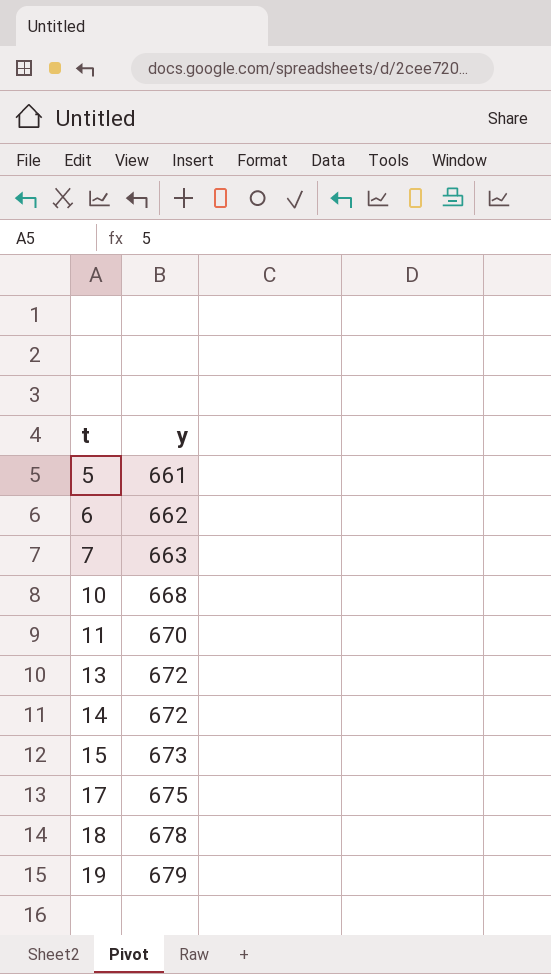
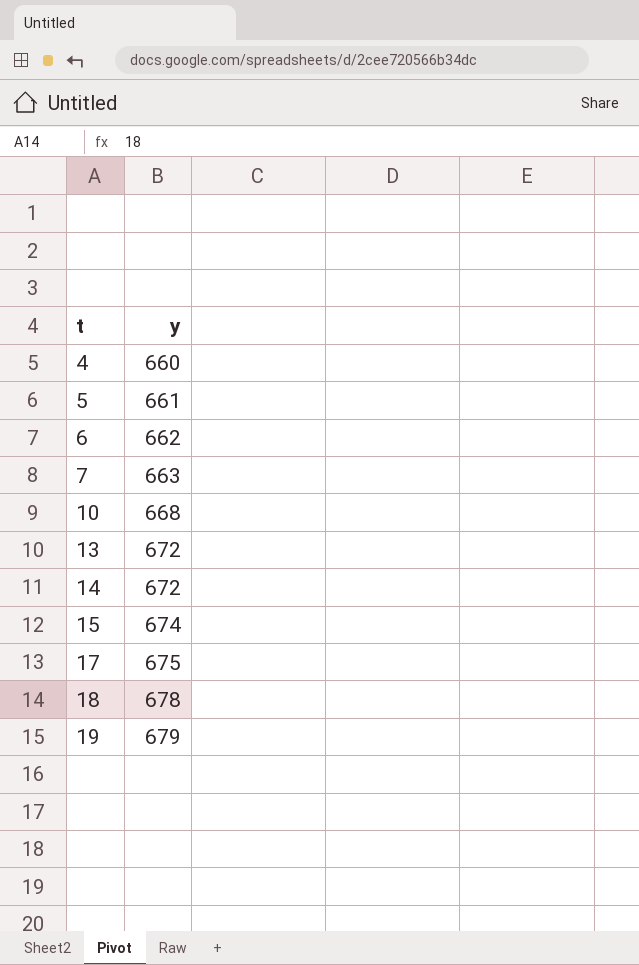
row 11: 670 -> none
row 4: none -> 660
15 | y: 673 -> 674

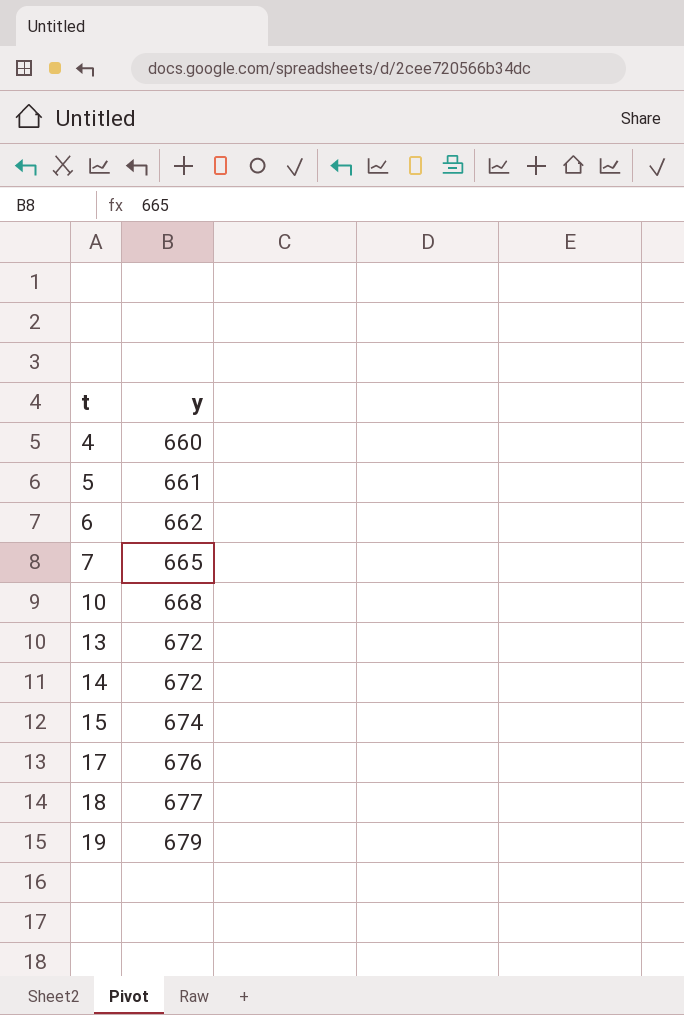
7 | y: 663 -> 665
17 | y: 675 -> 676
18 | y: 678 -> 677

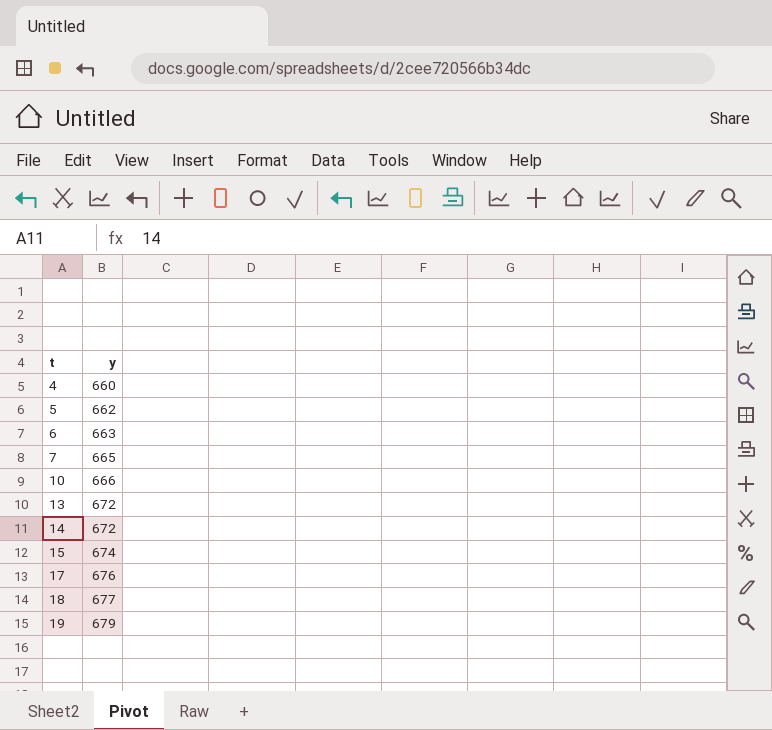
5 | y: 661 -> 662
6 | y: 662 -> 663
10 | y: 668 -> 666

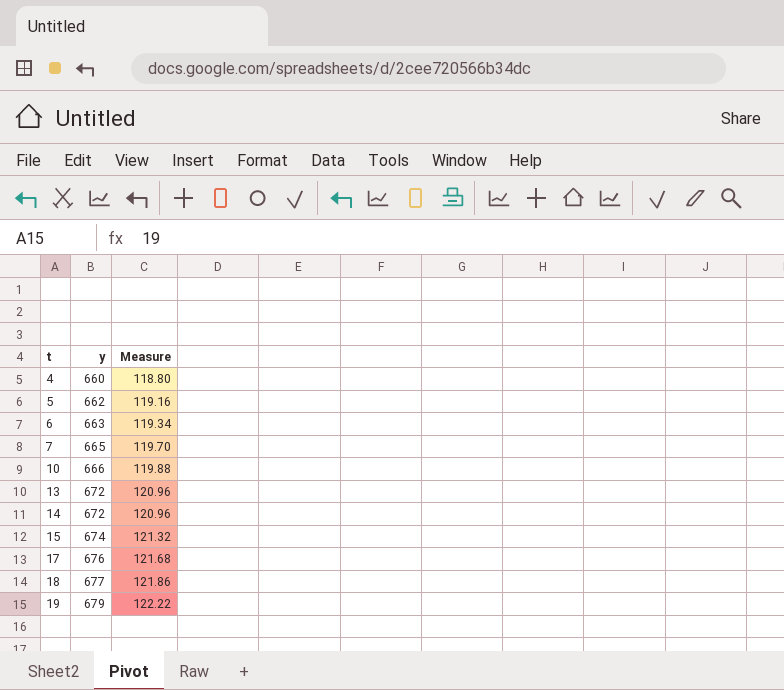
column Measure | formula: none -> [y] * 0.18

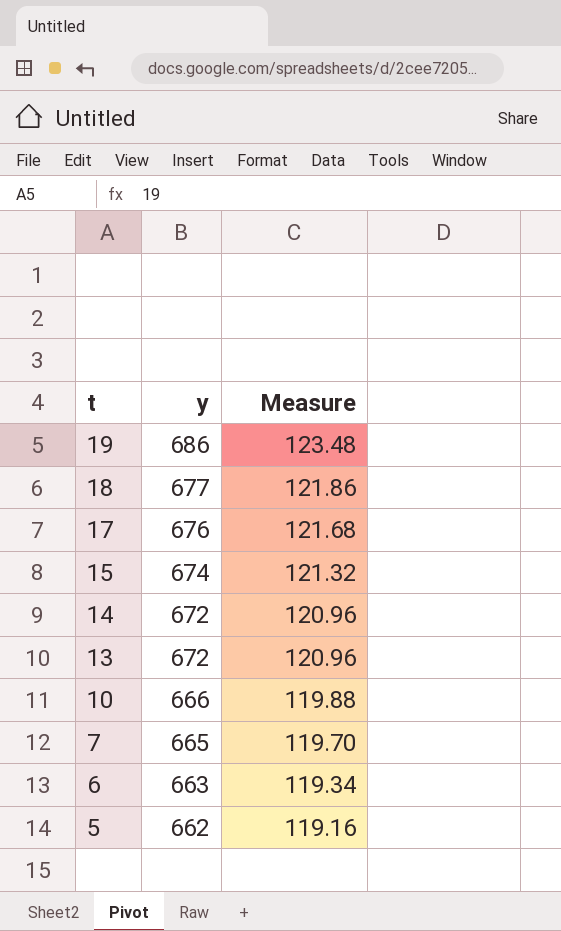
row order: t ascending -> t descending
row 4: 660 | 118.80 -> none
19 | y: 679 -> 686
19 | Measure: 122.22 -> 123.48

